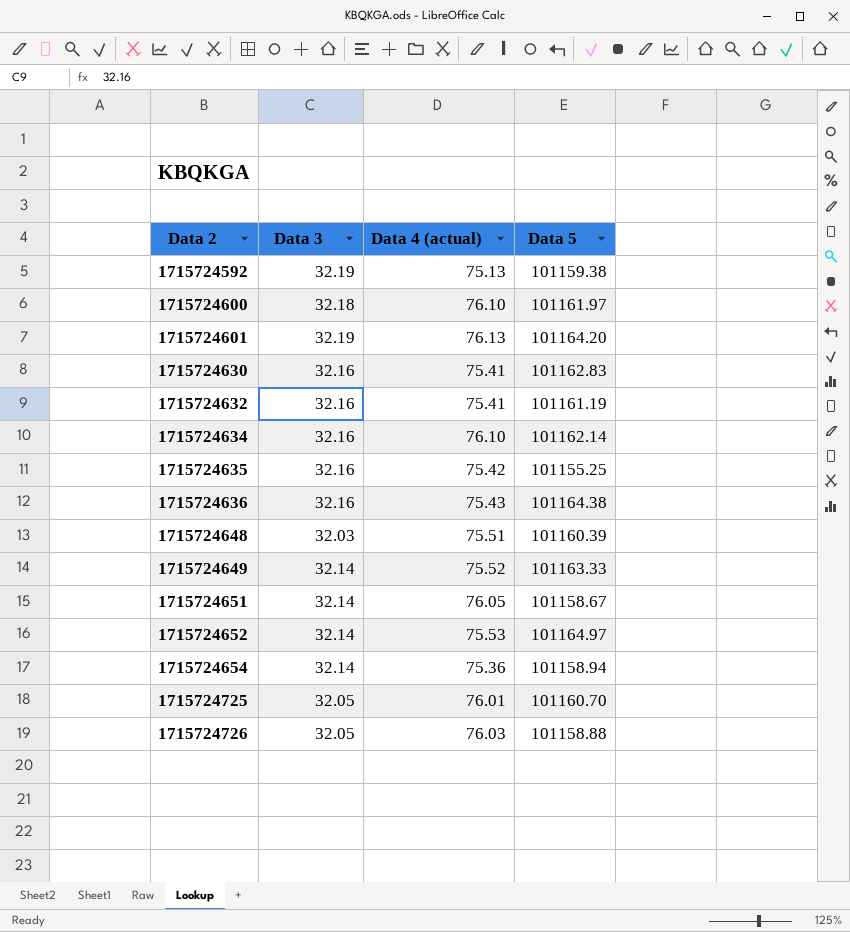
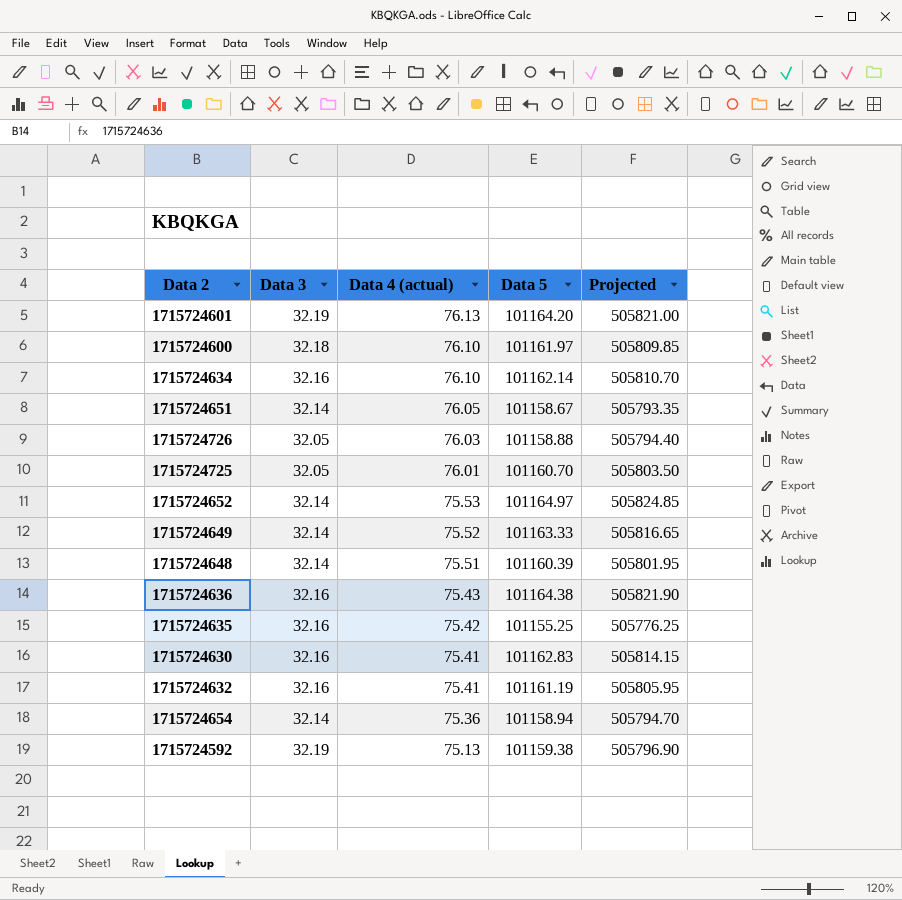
row order: Data 2 ascending -> Data 4 (actual) descending
column Projected | formula: none -> [Data 5] * 5
1715724648 | Data 3: 32.03 -> 32.14

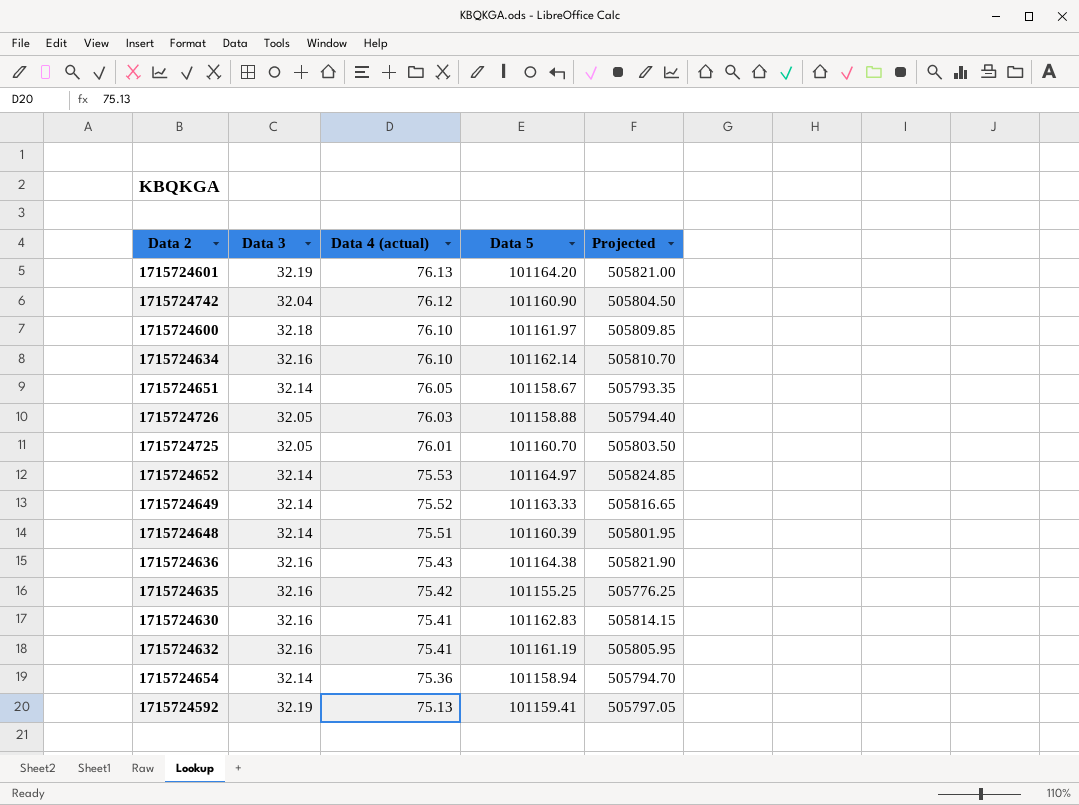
row 1715724742: none -> 32.04 | 76.12 | 101160.90 | 505804.50
1715724592 | Data 5: 101159.38 -> 101159.41
1715724592 | Projected: 505796.90 -> 505797.05

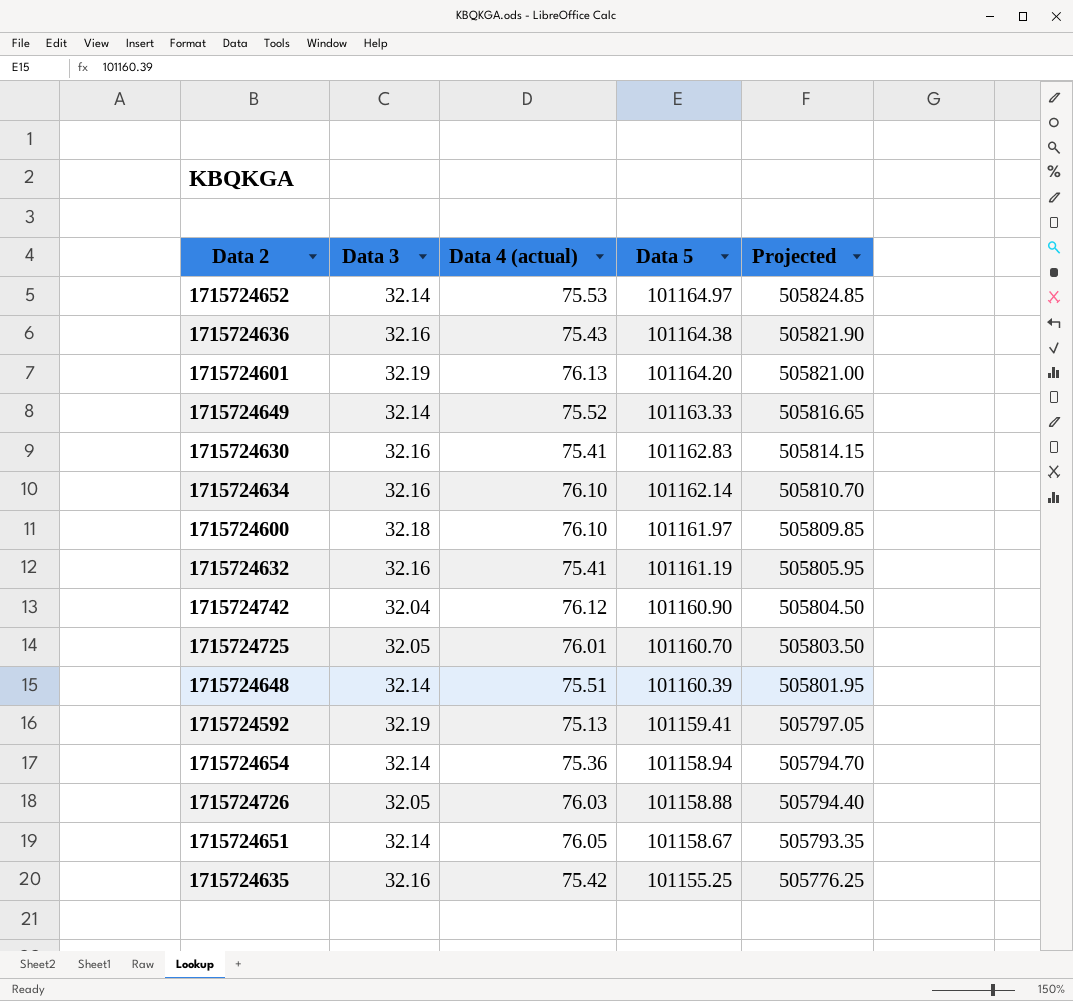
row order: Data 4 (actual) descending -> Data 5 descending

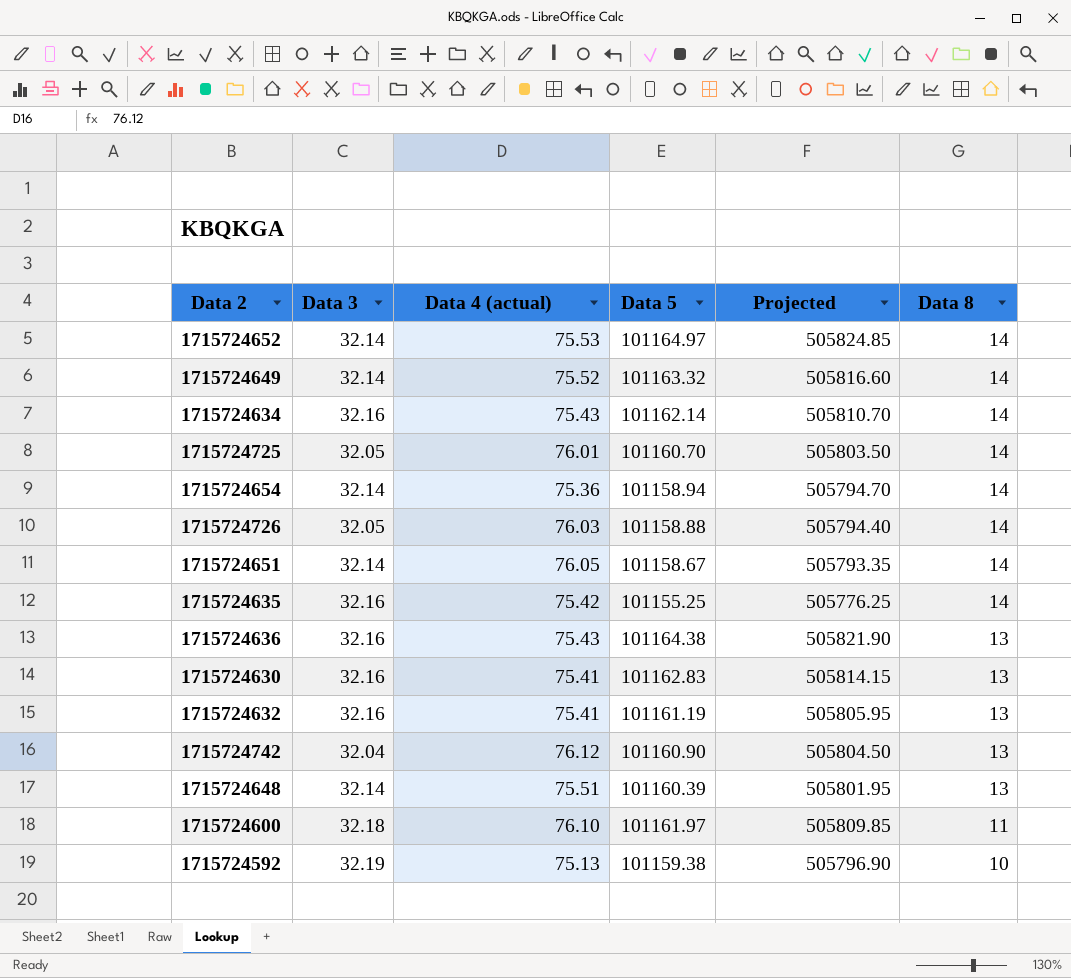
row order: Data 5 descending -> Data 8 descending
column Data 8 | position: none -> 6
row 1715724601: 32.19 | 76.13 | 101164.20 | 505821.00 -> none
1715724649 | Data 5: 101163.33 -> 101163.32
1715724649 | Projected: 505816.65 -> 505816.60
1715724634 | Data 4 (actual): 76.10 -> 75.43
1715724592 | Data 5: 101159.41 -> 101159.38
1715724592 | Projected: 505797.05 -> 505796.90

